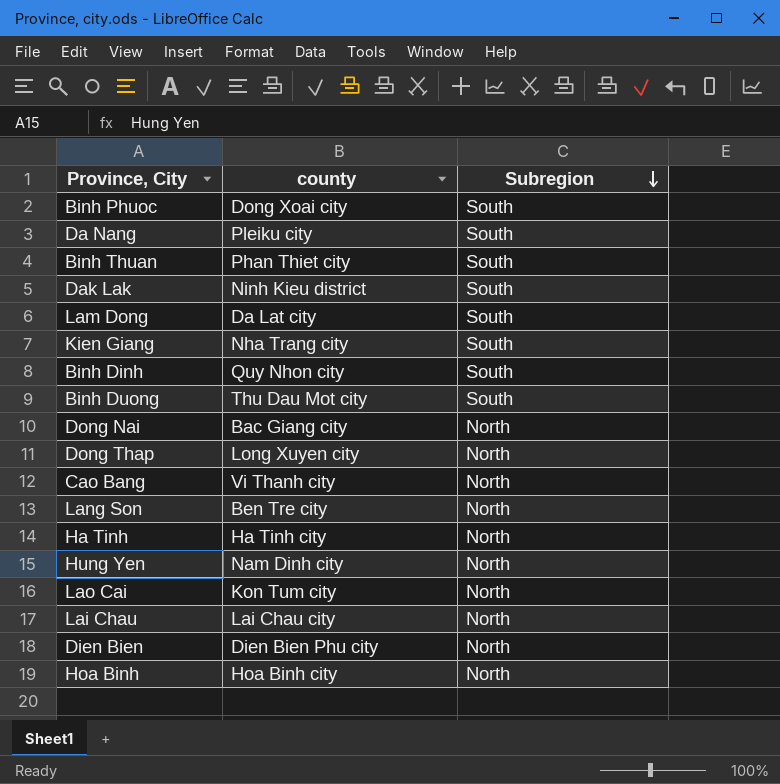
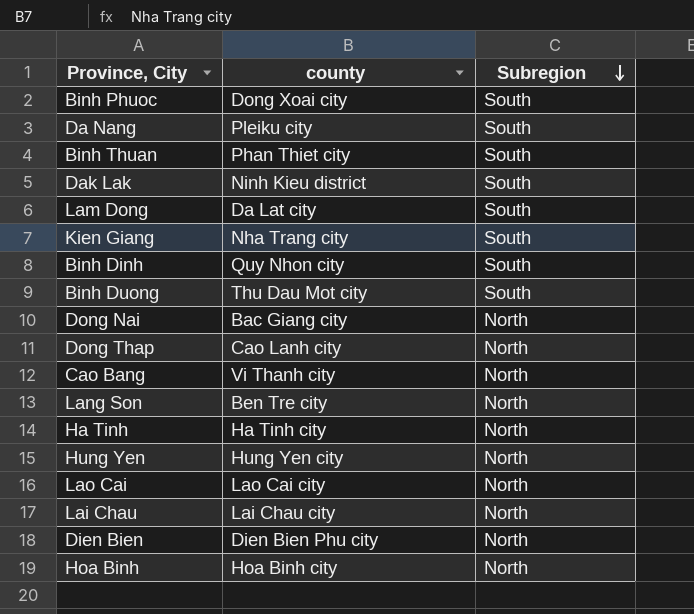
Dong Thap | county: Long Xuyen city -> Cao Lanh city
Hung Yen | county: Nam Dinh city -> Hung Yen city
Lao Cai | county: Kon Tum city -> Lao Cai city

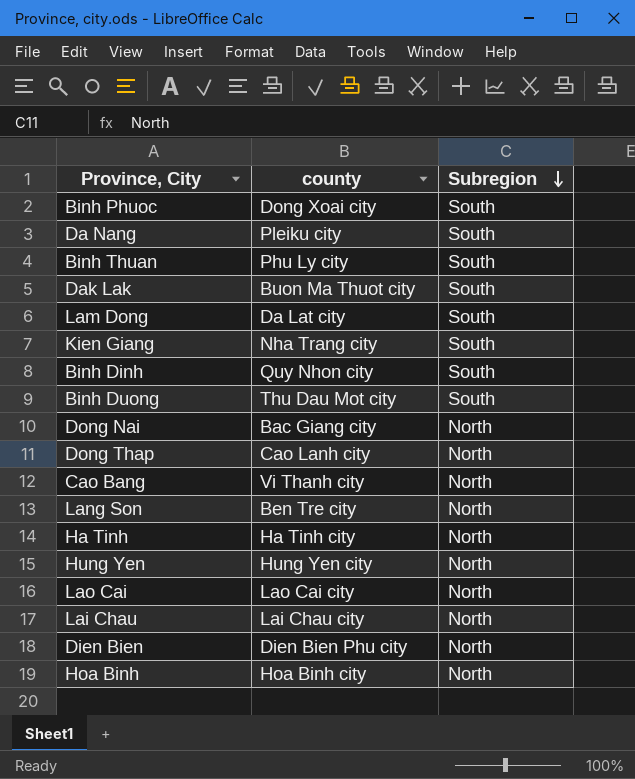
Binh Thuan | county: Phan Thiet city -> Phu Ly city
Dak Lak | county: Ninh Kieu district -> Buon Ma Thuot city

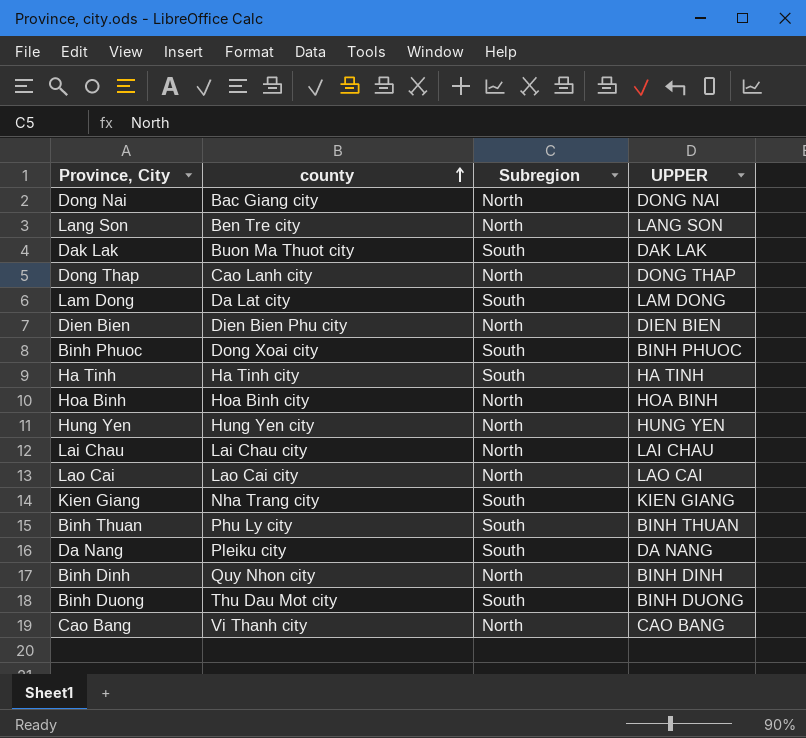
row order: Subregion descending -> county ascending
column UPPER | position: none -> 4
Ha Tinh | Subregion: North -> South
Binh Dinh | Subregion: South -> North

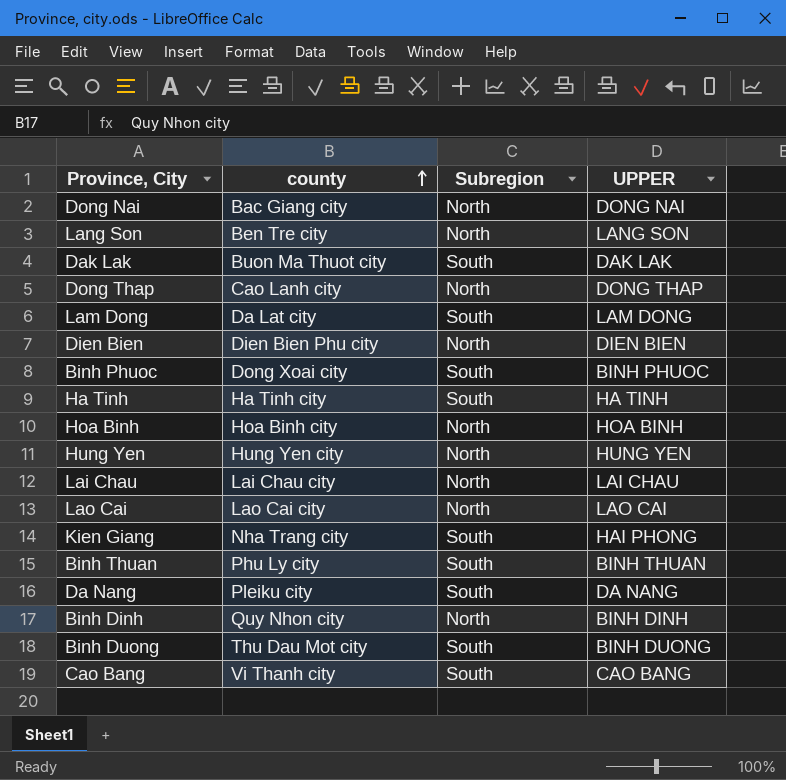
Kien Giang | UPPER: KIEN GIANG -> HAI PHONG
Cao Bang | Subregion: North -> South

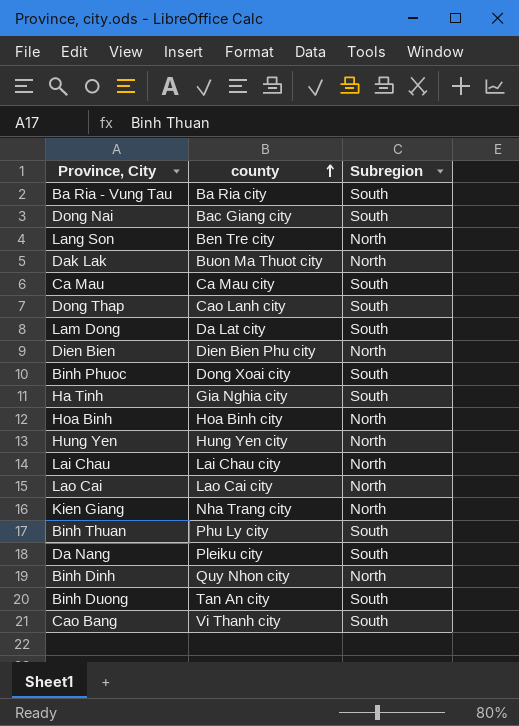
column UPPER | position: 4 -> none
row Ba Ria - Vung Tau: none -> Ba Ria city | South
Dong Nai | Subregion: North -> South
Dak Lak | Subregion: South -> North
row Ca Mau: none -> Ca Mau city | South
Dong Thap | Subregion: North -> South
Ha Tinh | county: Ha Tinh city -> Gia Nghia city
Kien Giang | Subregion: South -> North
Binh Duong | county: Thu Dau Mot city -> Tan An city

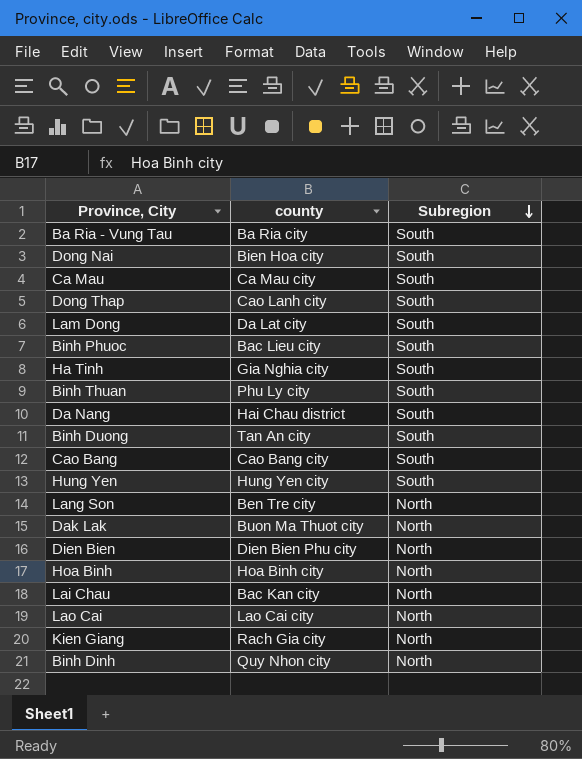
row order: county ascending -> Subregion descending
Dong Nai | county: Bac Giang city -> Bien Hoa city
Binh Phuoc | county: Dong Xoai city -> Bac Lieu city
Da Nang | county: Pleiku city -> Hai Chau district
Cao Bang | county: Vi Thanh city -> Cao Bang city
Hung Yen | Subregion: North -> South
Lai Chau | county: Lai Chau city -> Bac Kan city
Kien Giang | county: Nha Trang city -> Rach Gia city

